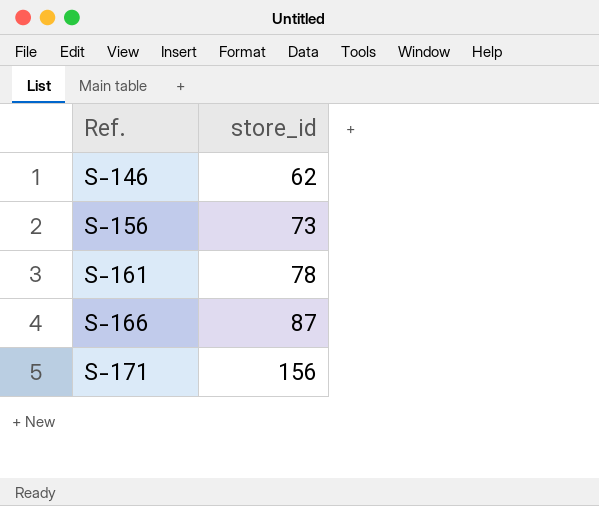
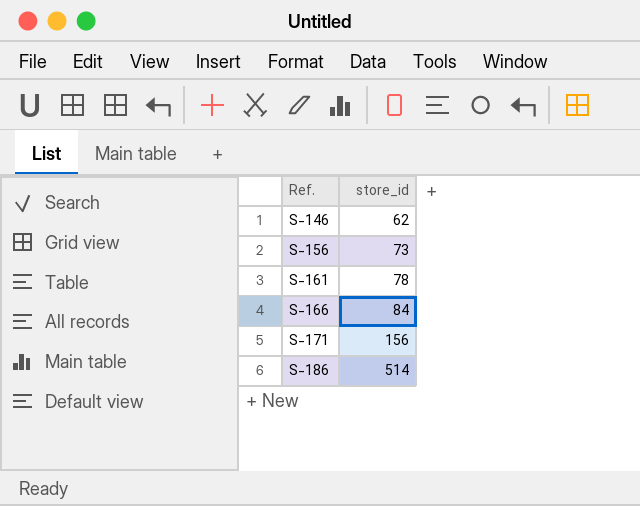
S-166 | store_id: 87 -> 84
row S-186: none -> 514

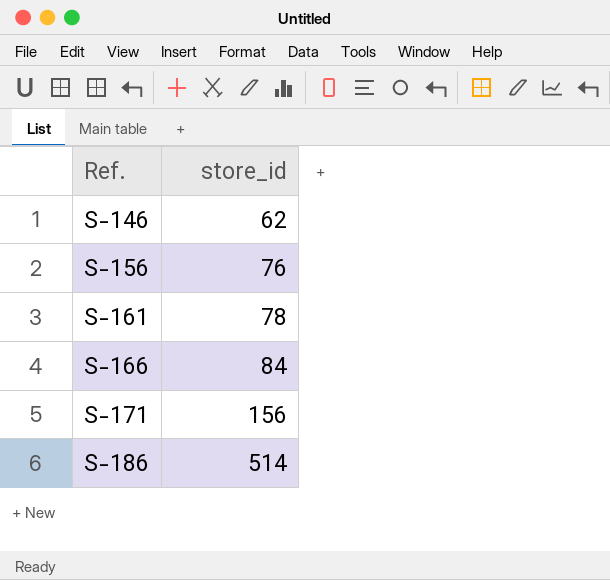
S-156 | store_id: 73 -> 76

